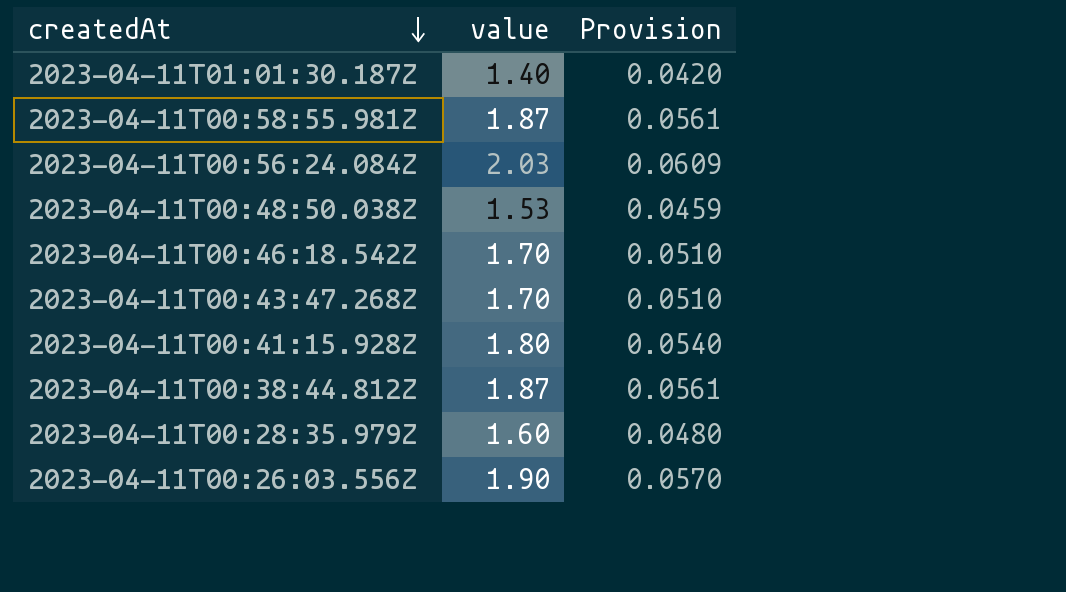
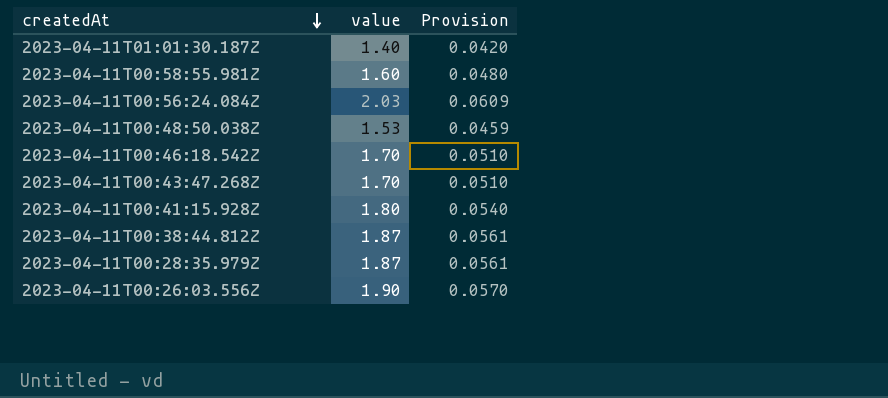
2023-04-11T00:58:55.981Z | value: 1.87 -> 1.60
2023-04-11T00:58:55.981Z | Provision: 0.0561 -> 0.0480
2023-04-11T00:28:35.979Z | value: 1.60 -> 1.87
2023-04-11T00:28:35.979Z | Provision: 0.0480 -> 0.0561

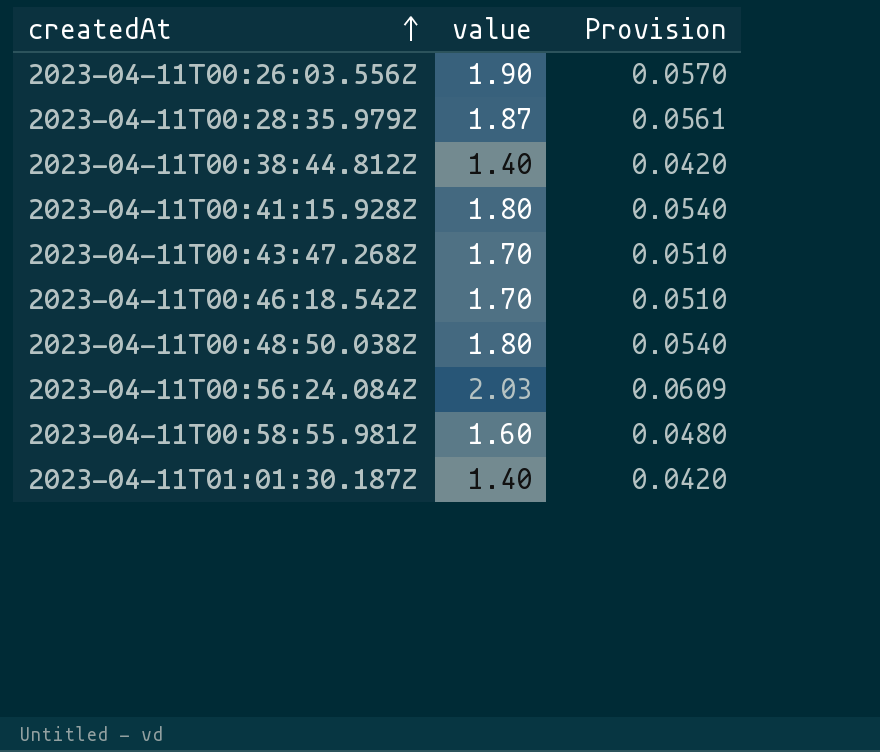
row order: createdAt descending -> createdAt ascending
2023-04-11T00:38:44.812Z | value: 1.87 -> 1.40
2023-04-11T00:38:44.812Z | Provision: 0.0561 -> 0.0420
2023-04-11T00:48:50.038Z | value: 1.53 -> 1.80
2023-04-11T00:48:50.038Z | Provision: 0.0459 -> 0.0540

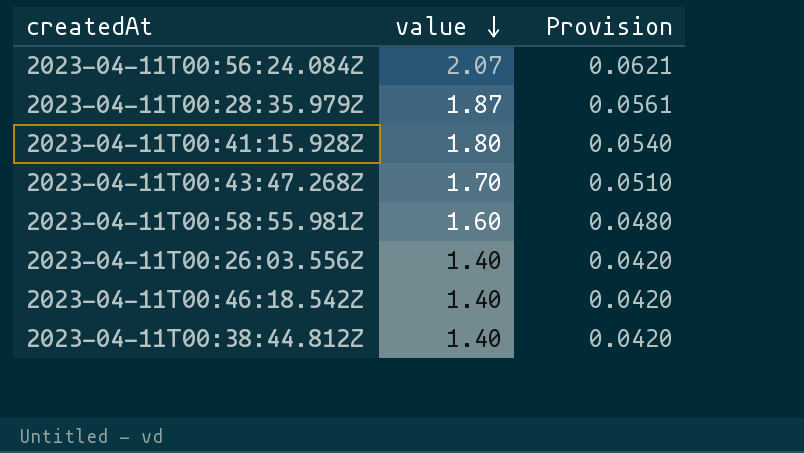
row order: createdAt ascending -> value descending
row 2023-04-11T00:48:50.038Z: 1.80 | 0.0540 -> none
row 2023-04-11T01:01:30.187Z: 1.40 | 0.0420 -> none
2023-04-11T00:56:24.084Z | value: 2.03 -> 2.07
2023-04-11T00:56:24.084Z | Provision: 0.0609 -> 0.0621
2023-04-11T00:26:03.556Z | value: 1.90 -> 1.40
2023-04-11T00:26:03.556Z | Provision: 0.0570 -> 0.0420
2023-04-11T00:46:18.542Z | value: 1.70 -> 1.40
2023-04-11T00:46:18.542Z | Provision: 0.0510 -> 0.0420

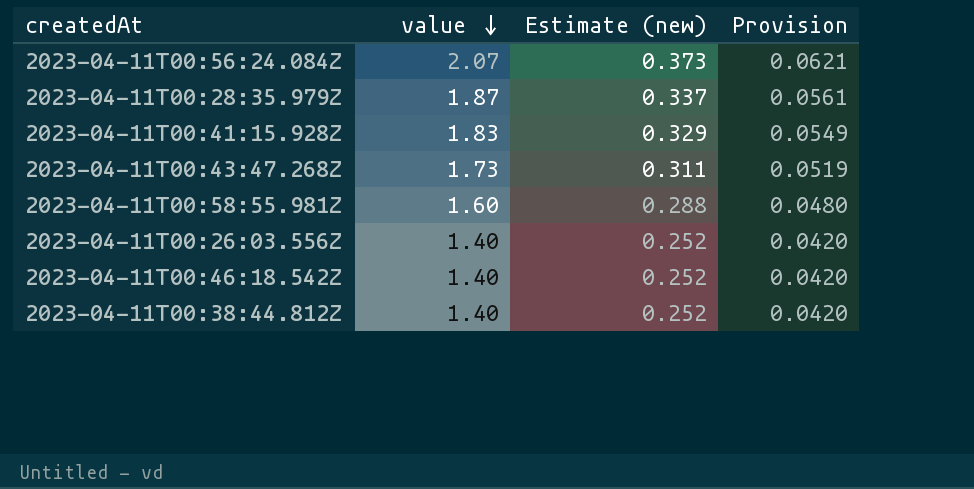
column Estimate (new) | formula: none -> [value] * 0.18
2023-04-11T00:41:15.928Z | value: 1.80 -> 1.83
2023-04-11T00:41:15.928Z | Provision: 0.0540 -> 0.0549
2023-04-11T00:43:47.268Z | value: 1.70 -> 1.73
2023-04-11T00:43:47.268Z | Provision: 0.0510 -> 0.0519

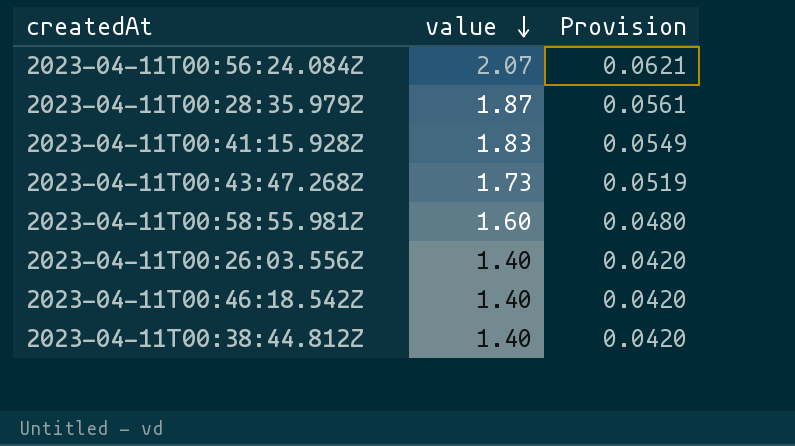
column Estimate (new) | formula: [value] * 0.18 -> none

